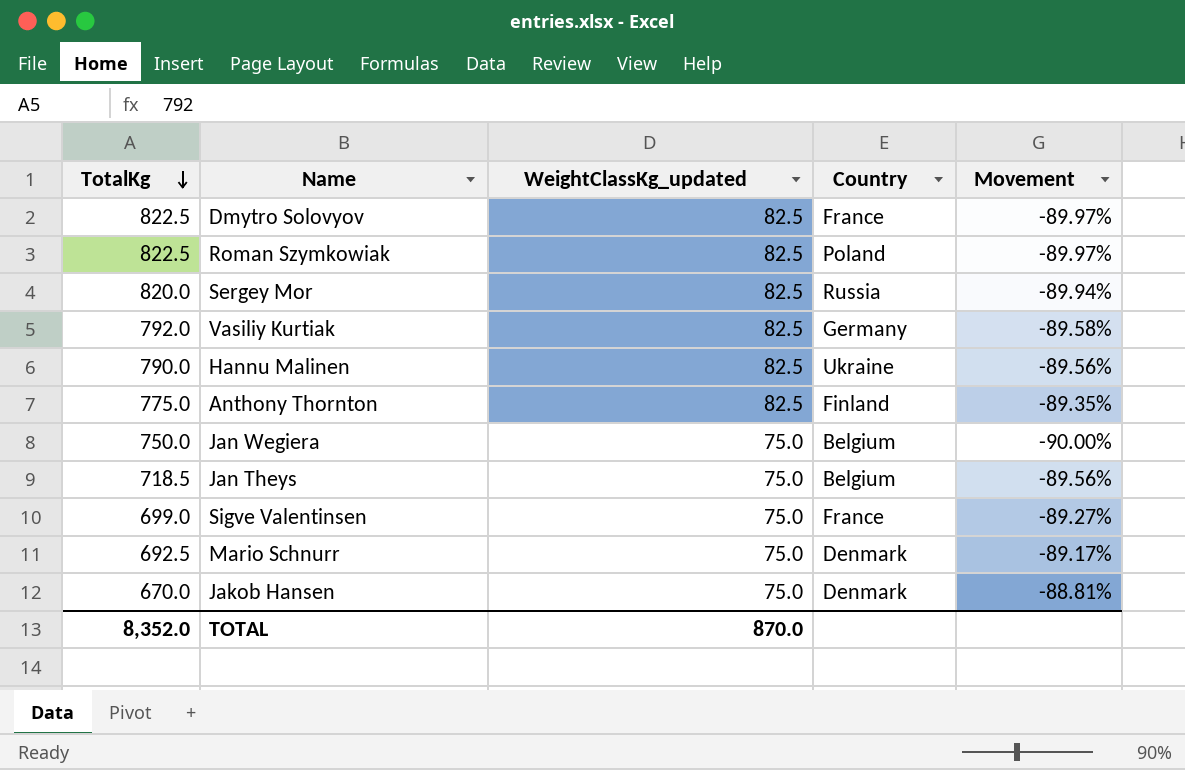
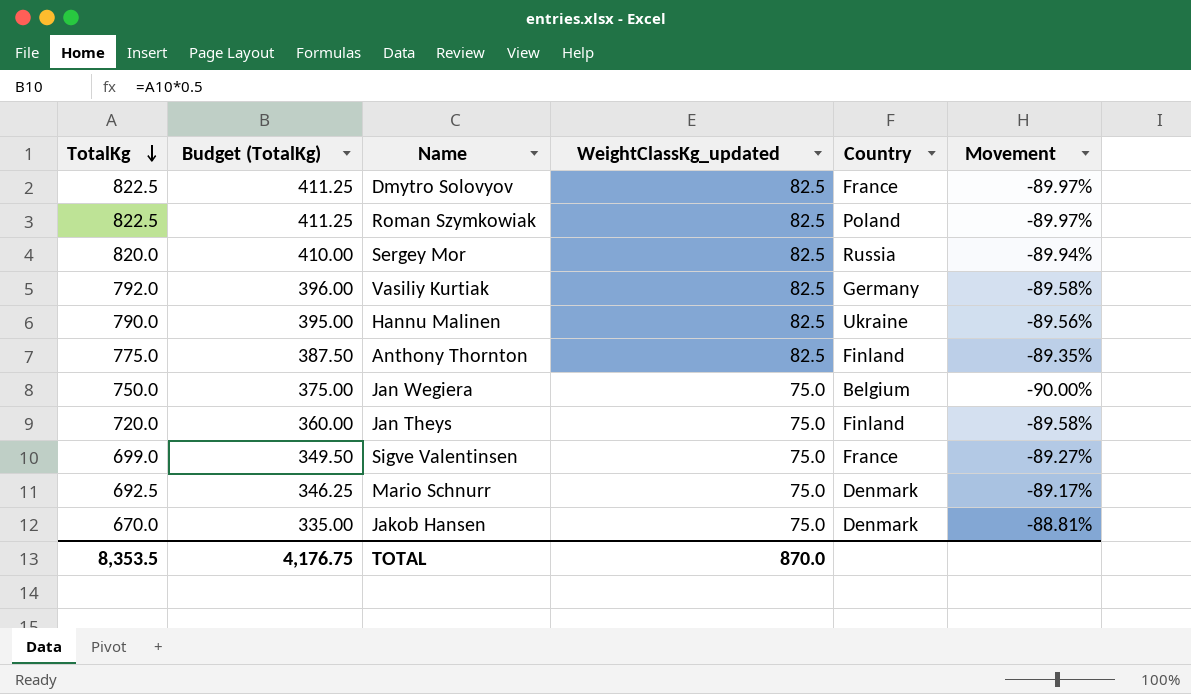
column Budget (TotalKg) | formula: none -> [TotalKg] * 0.5
Jan Theys | TotalKg: 718.5 -> 720.0
Jan Theys | Country: Belgium -> Finland
Jan Theys | Movement: -89.56% -> -89.58%
TOTAL | TotalKg: 8,352.0 -> 8,353.5

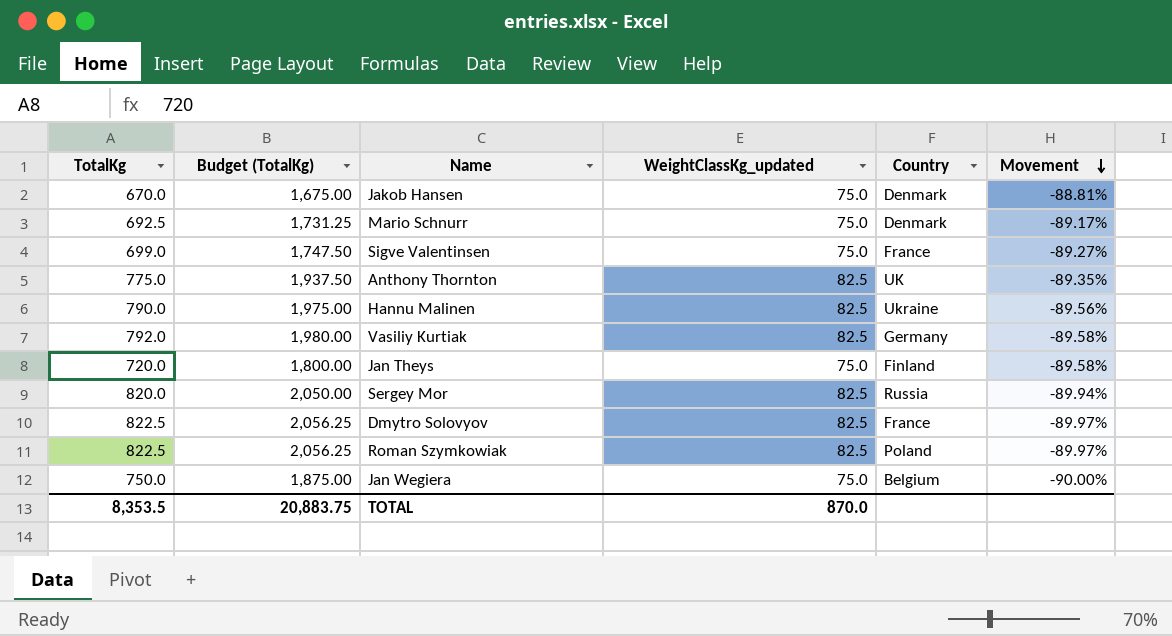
row order: TotalKg descending -> Movement descending
column Budget (TotalKg) | formula: [TotalKg] * 0.5 -> [TotalKg] * 2.5
Anthony Thornton | Country: Finland -> UK
TOTAL | Budget (TotalKg): 4,176.75 -> 20,883.75

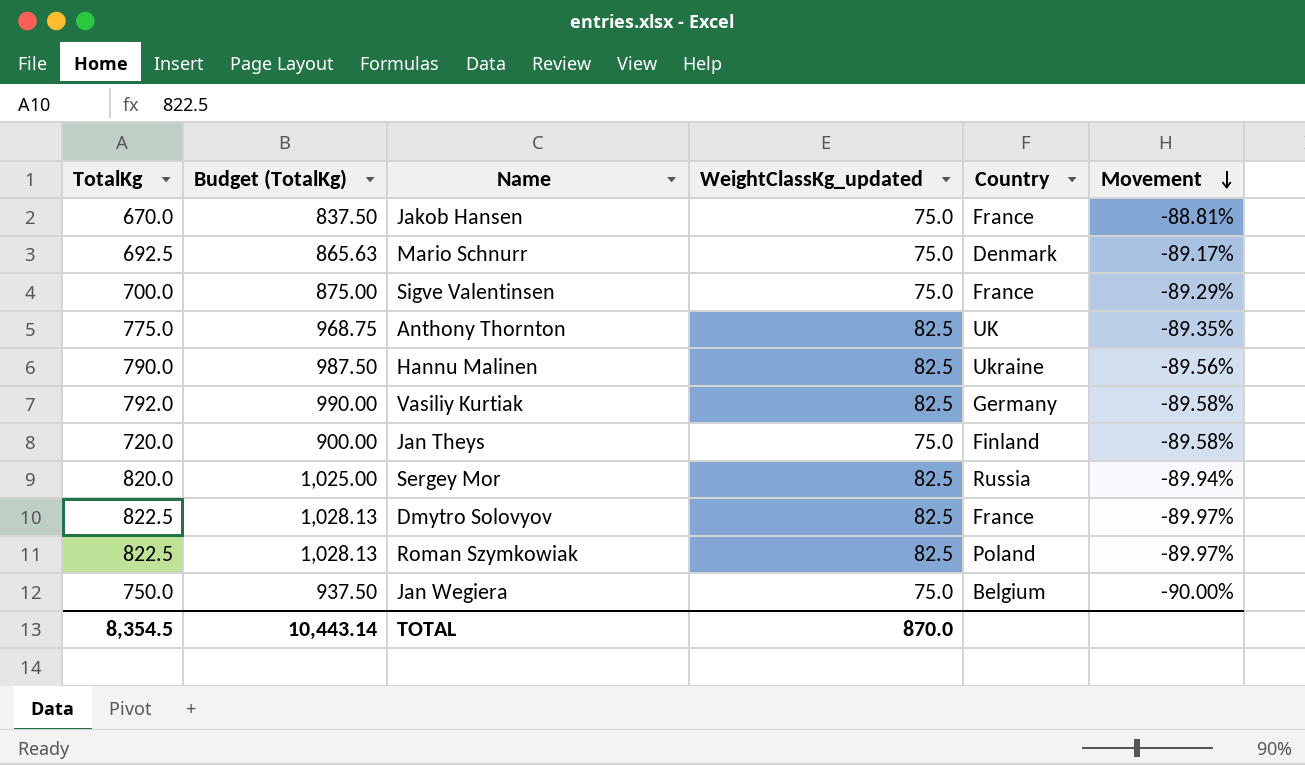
column Budget (TotalKg) | formula: [TotalKg] * 2.5 -> [TotalKg] * 1.25
Jakob Hansen | Country: Denmark -> France
Sigve Valentinsen | TotalKg: 699.0 -> 700.0
Sigve Valentinsen | Movement: -89.27% -> -89.29%
TOTAL | TotalKg: 8,353.5 -> 8,354.5
TOTAL | Budget (TotalKg): 20,883.75 -> 10,443.14

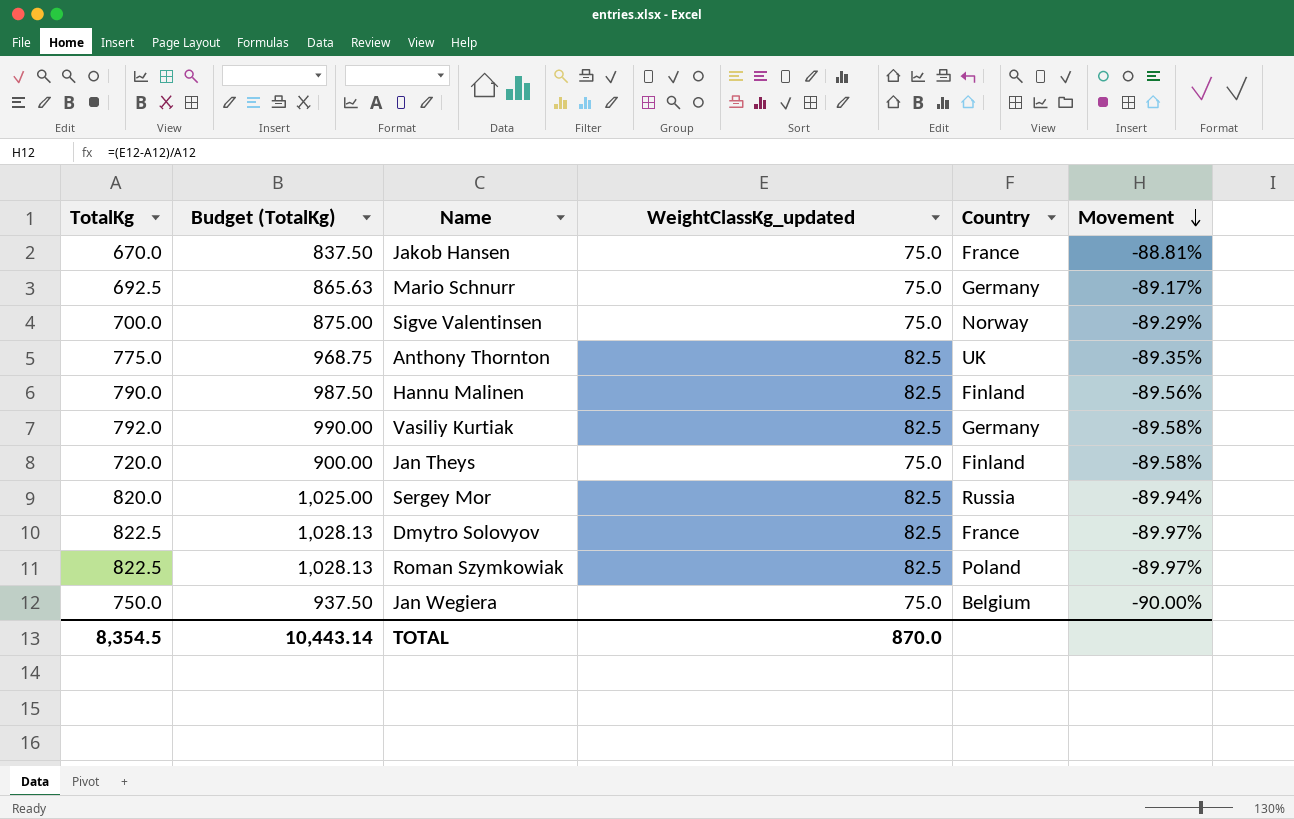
Mario Schnurr | Country: Denmark -> Germany
Sigve Valentinsen | Country: France -> Norway
Hannu Malinen | Country: Ukraine -> Finland

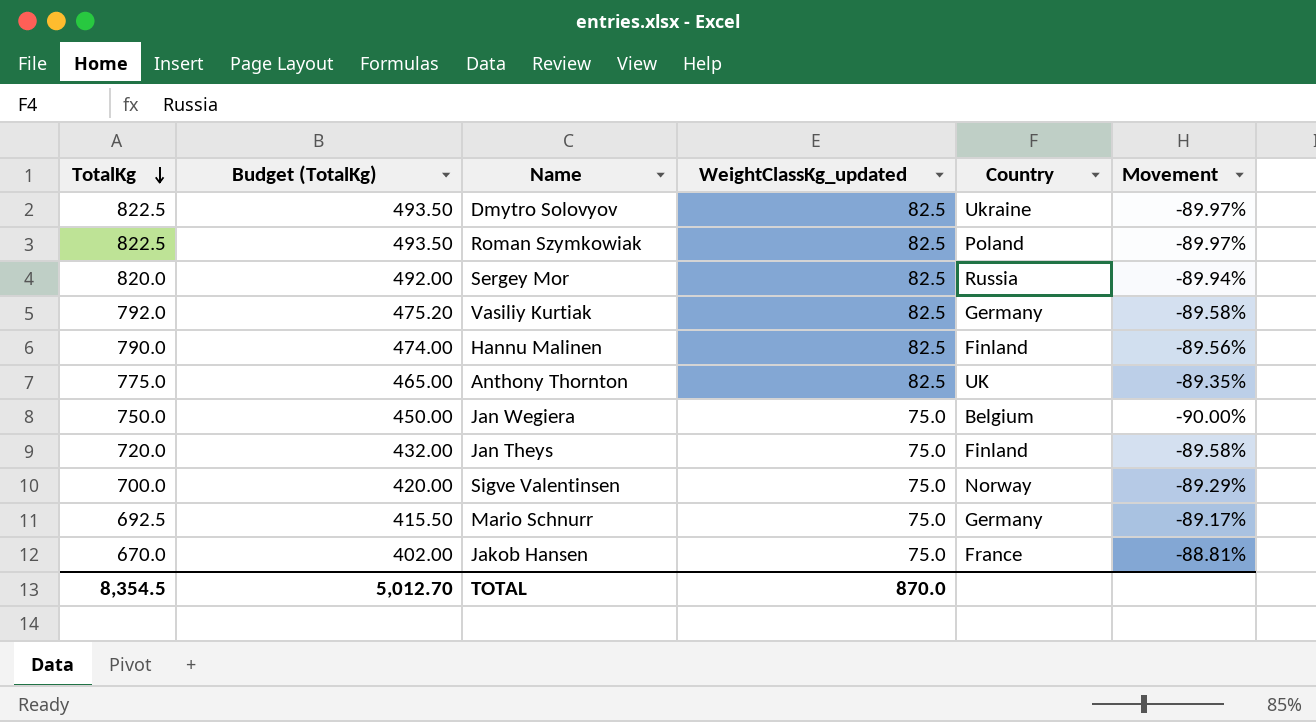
row order: Movement descending -> TotalKg descending
column Budget (TotalKg) | formula: [TotalKg] * 1.25 -> [TotalKg] * 0.6
Dmytro Solovyov | Country: France -> Ukraine
TOTAL | Budget (TotalKg): 10,443.14 -> 5,012.70

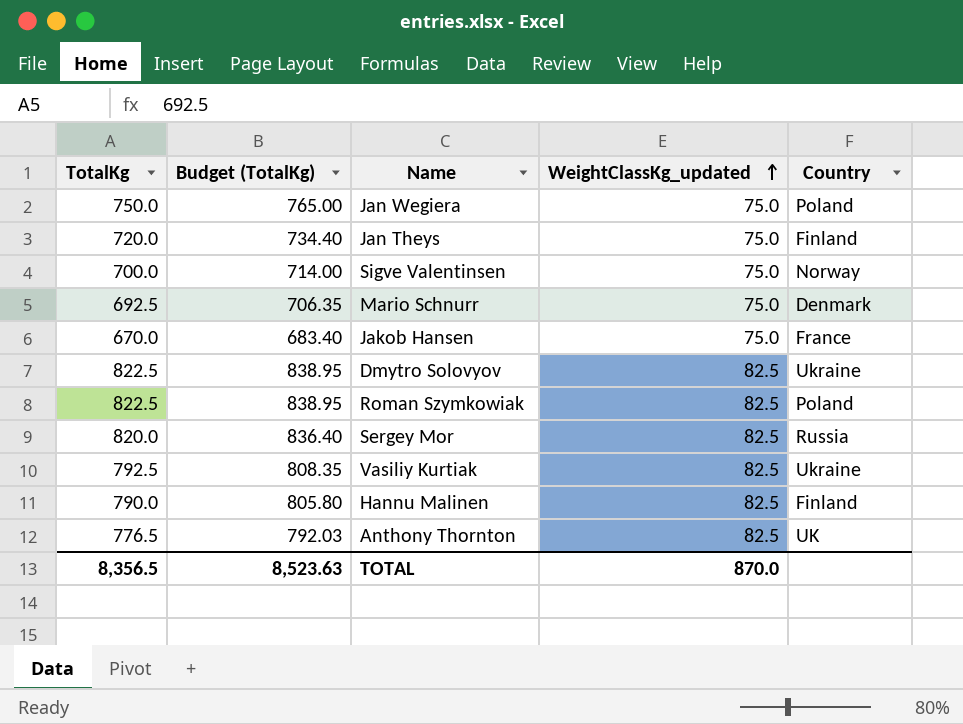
row order: TotalKg descending -> WeightClassKg_updated ascending
column Movement | formula: ([WeightClassKg_updated] - [TotalKg]) / [TotalKg] -> none
column Budget (TotalKg) | formula: [TotalKg] * 0.6 -> [TotalKg] * 1.02
Jan Wegiera | Country: Belgium -> Poland
Mario Schnurr | Country: Germany -> Denmark
Vasiliy Kurtiak | TotalKg: 792.0 -> 792.5
Vasiliy Kurtiak | Country: Germany -> Ukraine
Anthony Thornton | TotalKg: 775.0 -> 776.5
TOTAL | TotalKg: 8,354.5 -> 8,356.5
TOTAL | Budget (TotalKg): 5,012.70 -> 8,523.63

